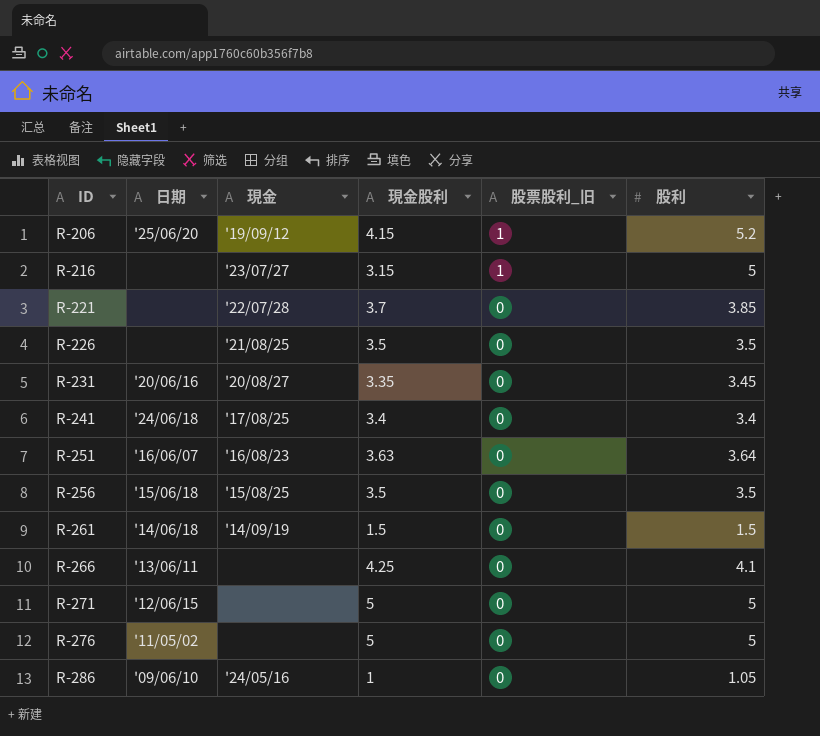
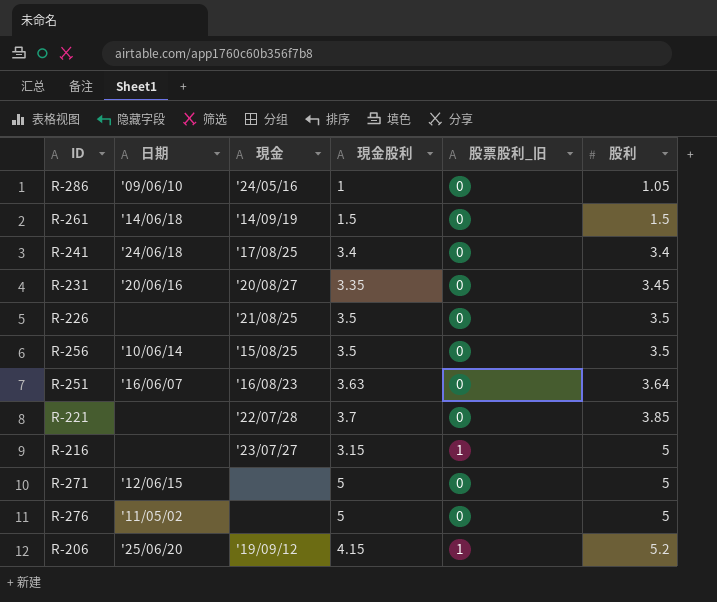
row order: ID ascending -> 股利 ascending
row R-266: '13/06/11 | none | 4.25 | 0 | 4.1 -> none
R-256 | 日期: '15/06/18 -> '10/06/14

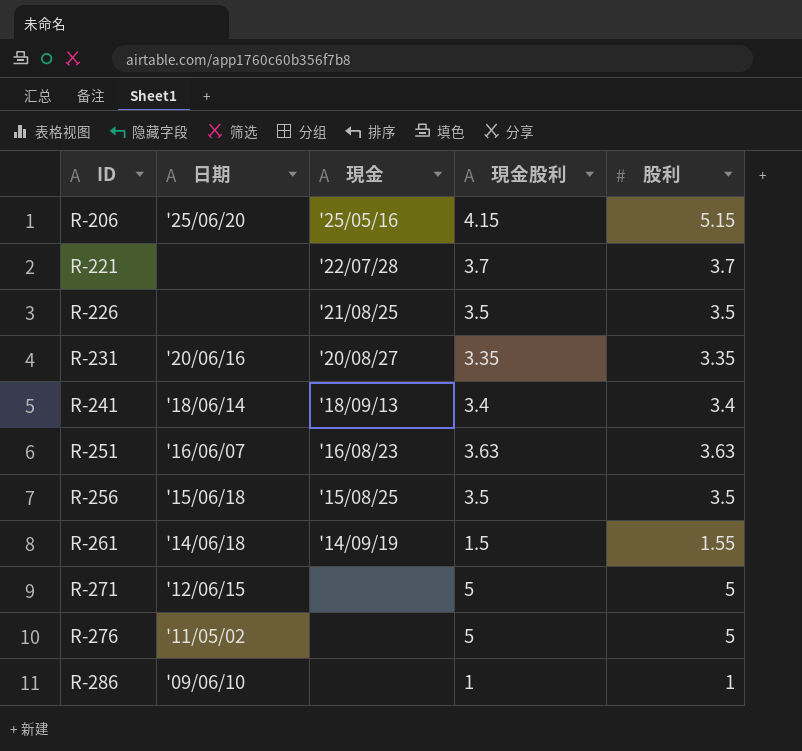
row order: 股利 ascending -> ID ascending
column 股票股利_旧 | position: 5 -> none
row R-216: none | '23/07/27 | 3.15 | 1 | 5 -> none
R-206 | 現金: '19/09/12 -> '25/05/16
R-206 | 股利: 5.2 -> 5.15
R-221 | 股利: 3.85 -> 3.7
R-231 | 股利: 3.45 -> 3.35
R-241 | 日期: '24/06/18 -> '18/06/14
R-241 | 現金: '17/08/25 -> '18/09/13
R-251 | 股利: 3.64 -> 3.63
R-256 | 日期: '10/06/14 -> '15/06/18
R-261 | 股利: 1.5 -> 1.55
R-286 | 現金: '24/05/16 -> none
R-286 | 股利: 1.05 -> 1

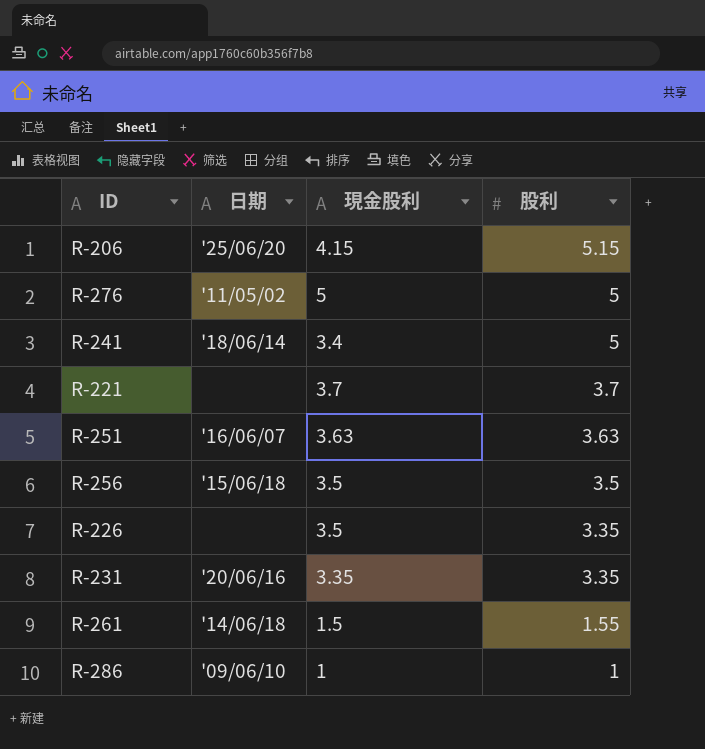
row order: ID ascending -> 股利 descending
column 現金 | position: 3 -> none
row R-271: '12/06/15 | none | 5 | 5 -> none
R-241 | 股利: 3.4 -> 5
R-226 | 股利: 3.5 -> 3.35

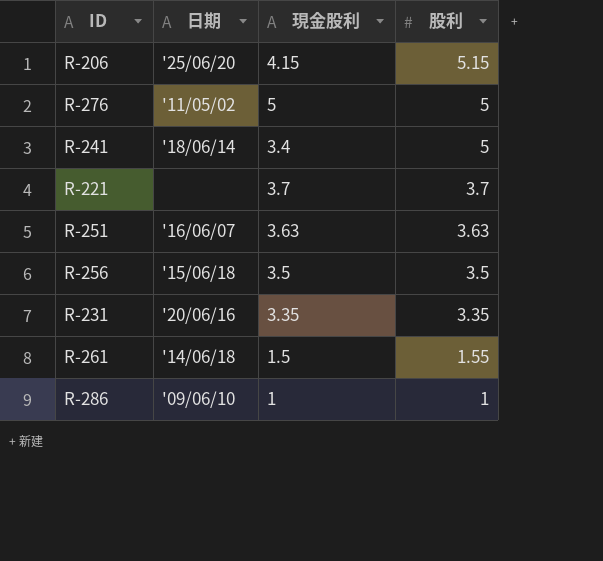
row R-226: none | 3.5 | 3.35 -> none

